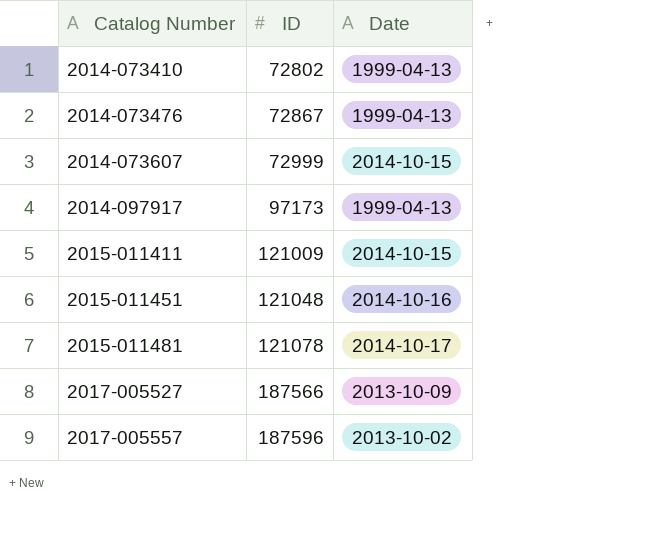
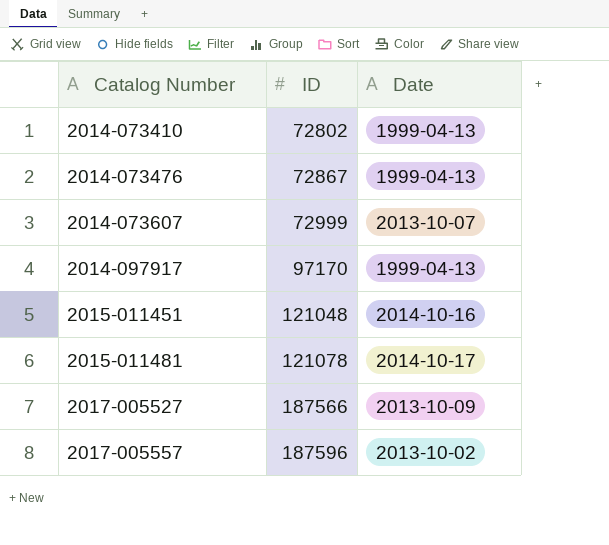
row 2015-011411: 121009 | 2014-10-15 -> none
2014-073607 | Date: 2014-10-15 -> 2013-10-07
2014-097917 | ID: 97173 -> 97170

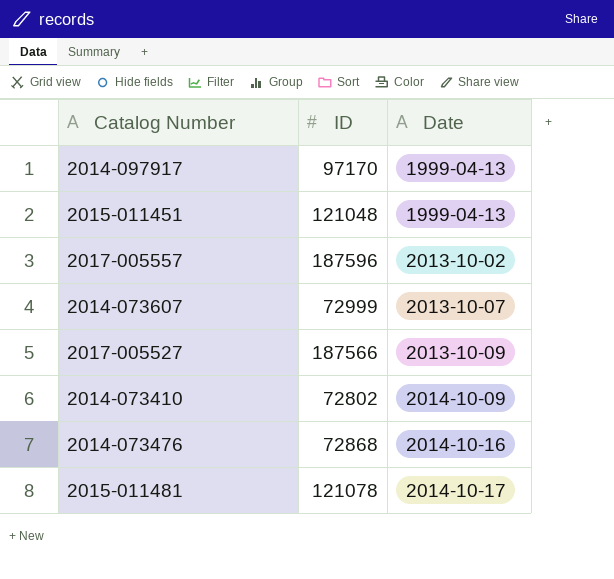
row order: Catalog Number ascending -> Date ascending
2015-011451 | Date: 2014-10-16 -> 1999-04-13
2014-073410 | Date: 1999-04-13 -> 2014-10-09
2014-073476 | ID: 72867 -> 72868
2014-073476 | Date: 1999-04-13 -> 2014-10-16

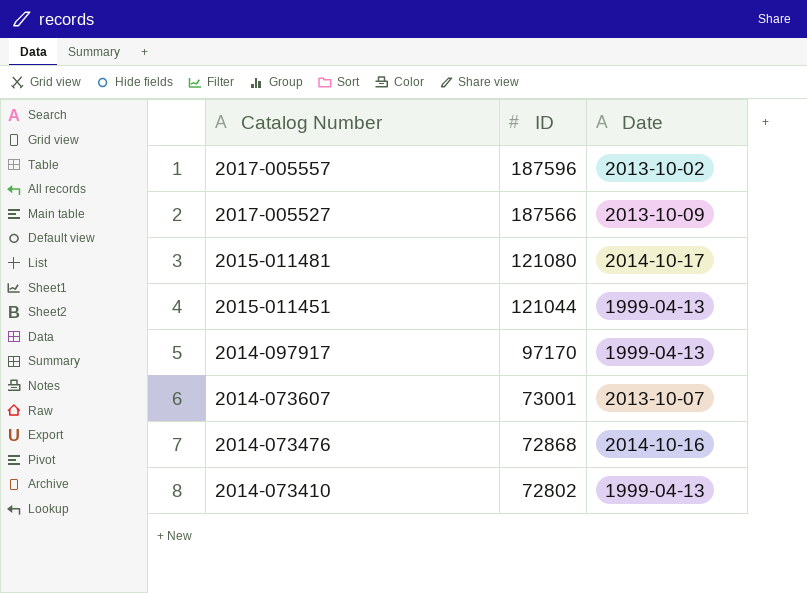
row order: Date ascending -> Catalog Number descending
2015-011481 | ID: 121078 -> 121080
2015-011451 | ID: 121048 -> 121044
2014-073607 | ID: 72999 -> 73001
2014-073410 | Date: 2014-10-09 -> 1999-04-13

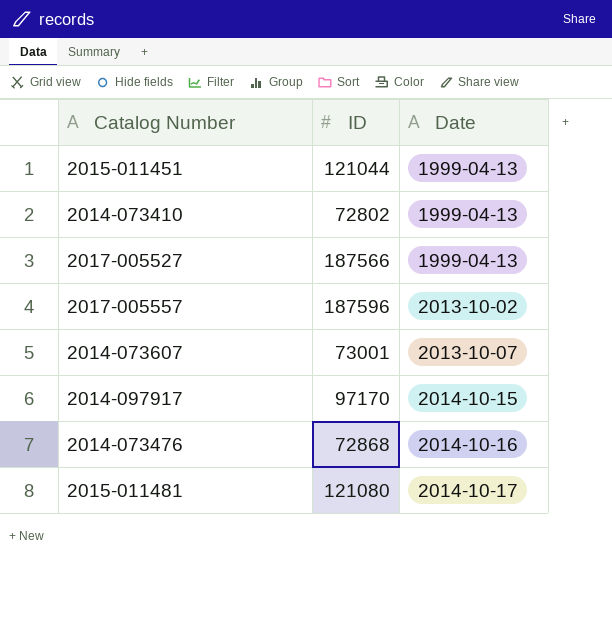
row order: Catalog Number descending -> Date ascending
2017-005527 | Date: 2013-10-09 -> 1999-04-13
2014-097917 | Date: 1999-04-13 -> 2014-10-15

